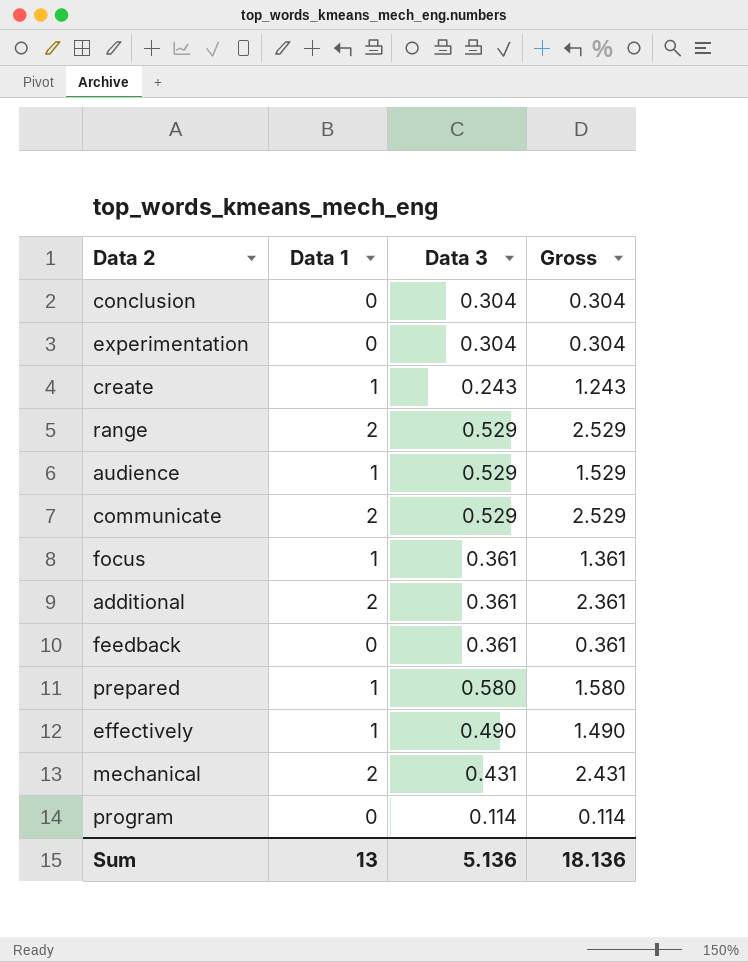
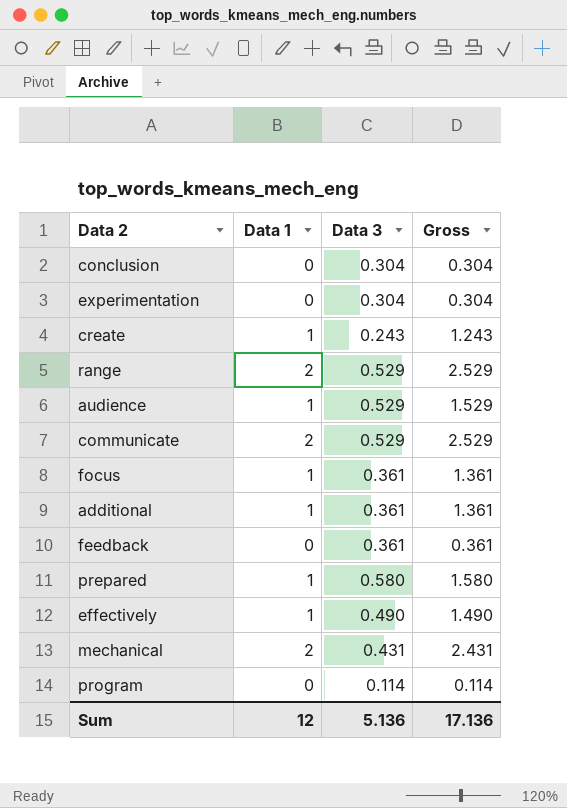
additional | Data 1: 2 -> 1
additional | Gross: 2.361 -> 1.361
Sum | Data 1: 13 -> 12
Sum | Gross: 18.136 -> 17.136

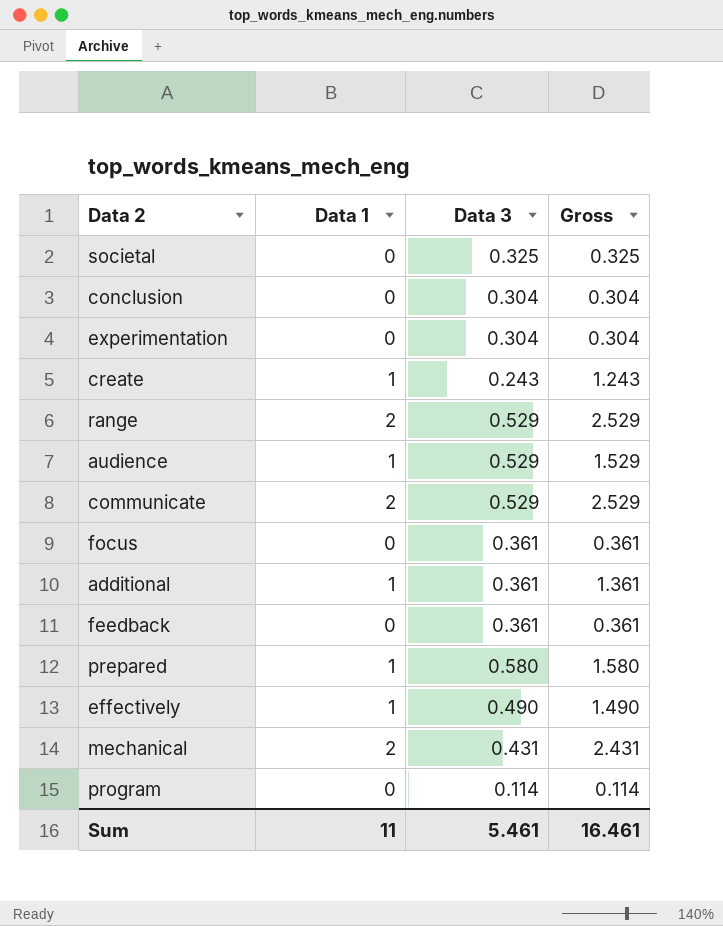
row societal: none -> 0 | 0.325 | 0.325
focus | Data 1: 1 -> 0
focus | Gross: 1.361 -> 0.361
Sum | Data 1: 12 -> 11
Sum | Data 3: 5.136 -> 5.461
Sum | Gross: 17.136 -> 16.461

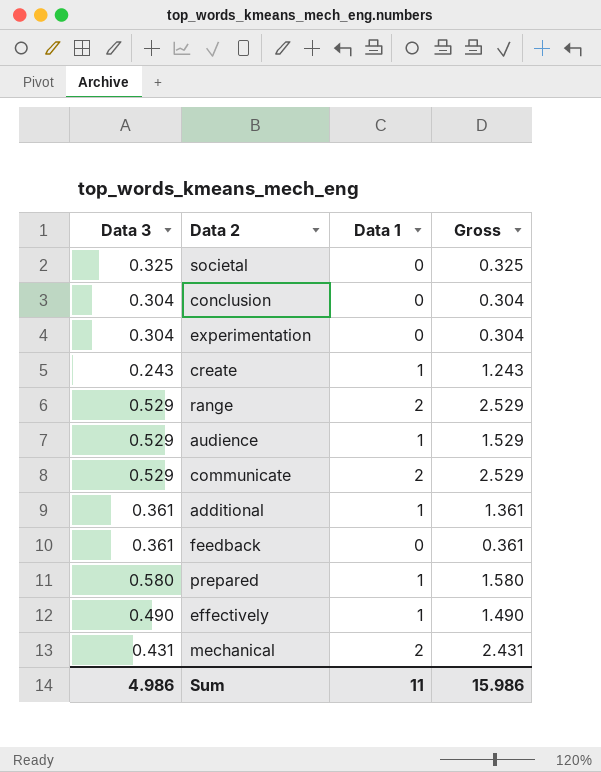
column Data 3 | position: 3 -> 1
row focus: 0 | 0.361 | 0.361 -> none
row program: 0 | 0.114 | 0.114 -> none
Sum | Data 3: 5.461 -> 4.986
Sum | Gross: 16.461 -> 15.986

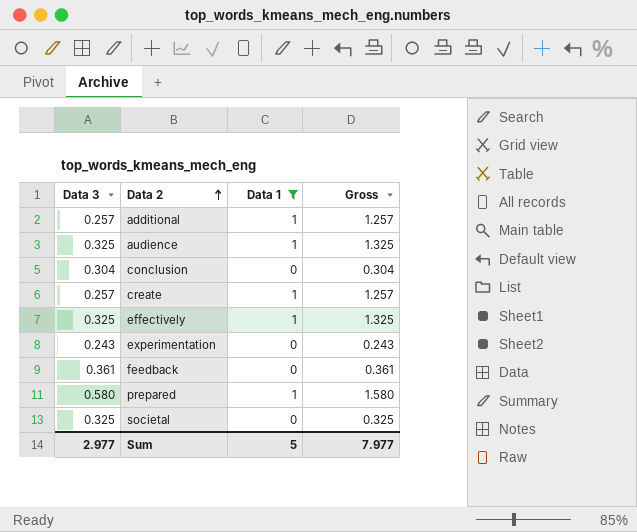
filter: none -> Data 1 != 2
row order: none -> Data 2 ascending
additional | Data 3: 0.361 -> 0.257
additional | Gross: 1.361 -> 1.257
audience | Data 3: 0.529 -> 0.325
audience | Gross: 1.529 -> 1.325
create | Data 3: 0.243 -> 0.257
create | Gross: 1.243 -> 1.257
effectively | Data 3: 0.490 -> 0.325
effectively | Gross: 1.490 -> 1.325
experimentation | Data 3: 0.304 -> 0.243
experimentation | Gross: 0.304 -> 0.243
Sum | Data 3: 4.986 -> 2.977
Sum | Data 1: 11 -> 5
Sum | Gross: 15.986 -> 7.977

